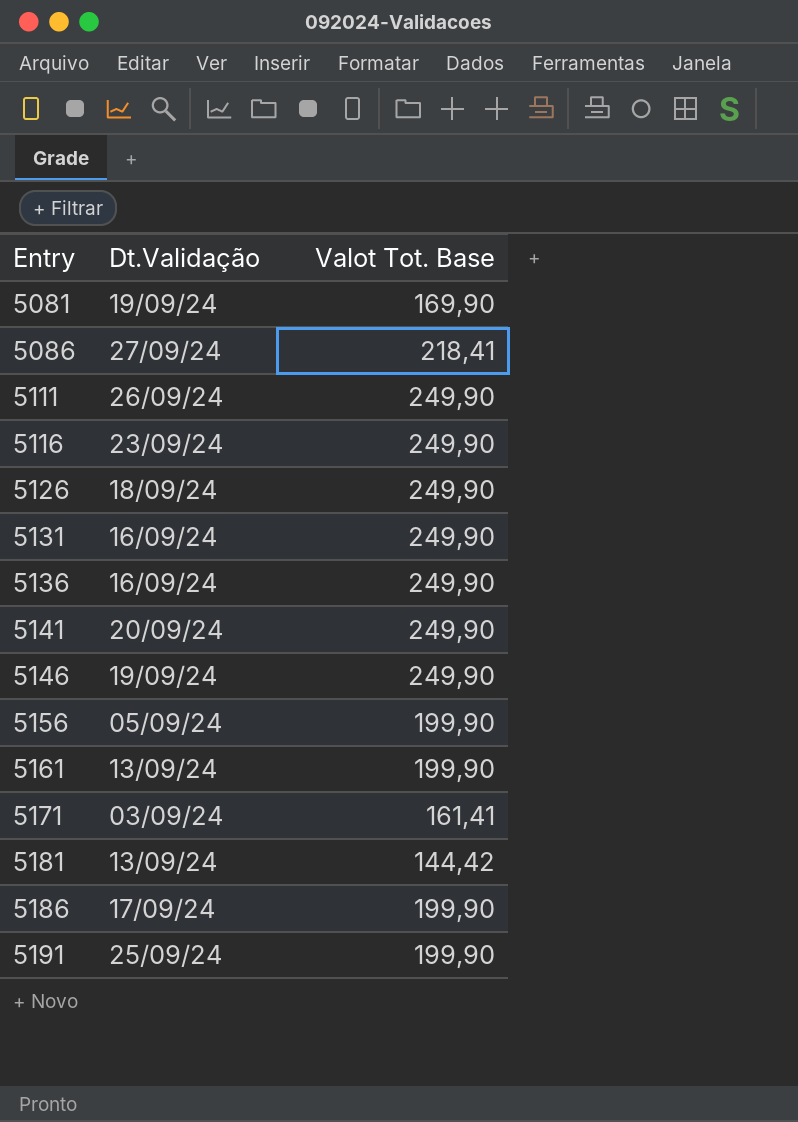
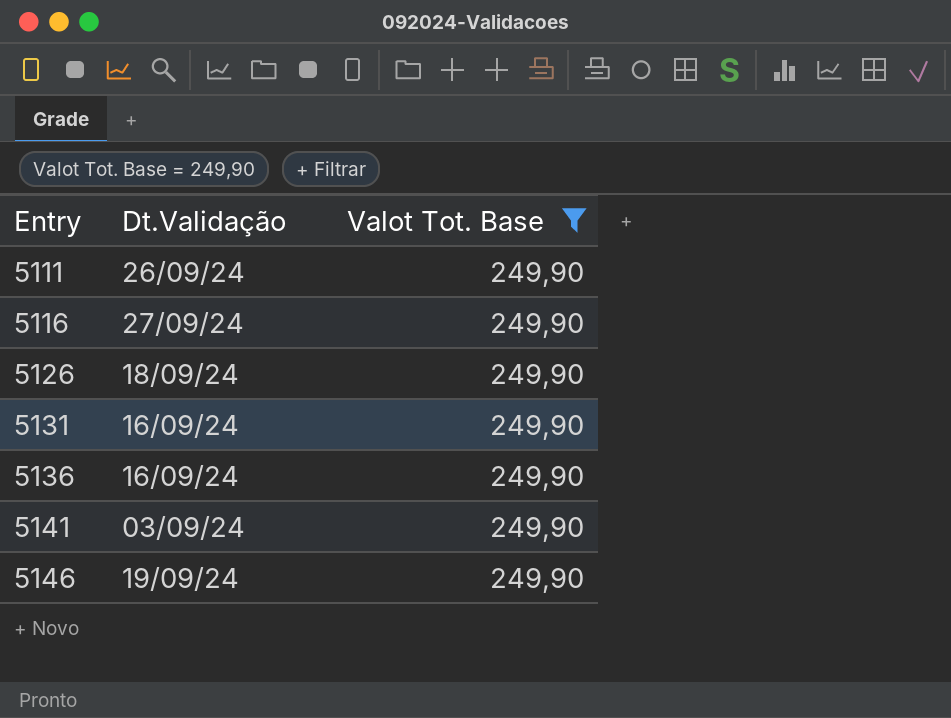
filter: none -> Valot Tot. Base = 249,90
5116 | Dt.Validação: 23/09/24 -> 27/09/24
5141 | Dt.Validação: 20/09/24 -> 03/09/24

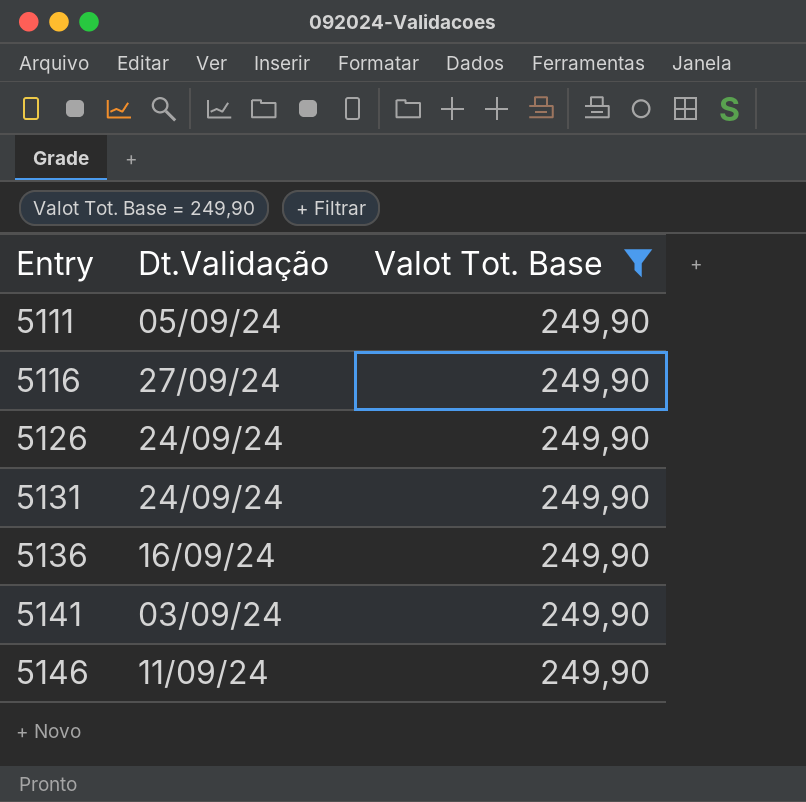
5111 | Dt.Validação: 26/09/24 -> 05/09/24
5126 | Dt.Validação: 18/09/24 -> 24/09/24
5131 | Dt.Validação: 16/09/24 -> 24/09/24
5146 | Dt.Validação: 19/09/24 -> 11/09/24

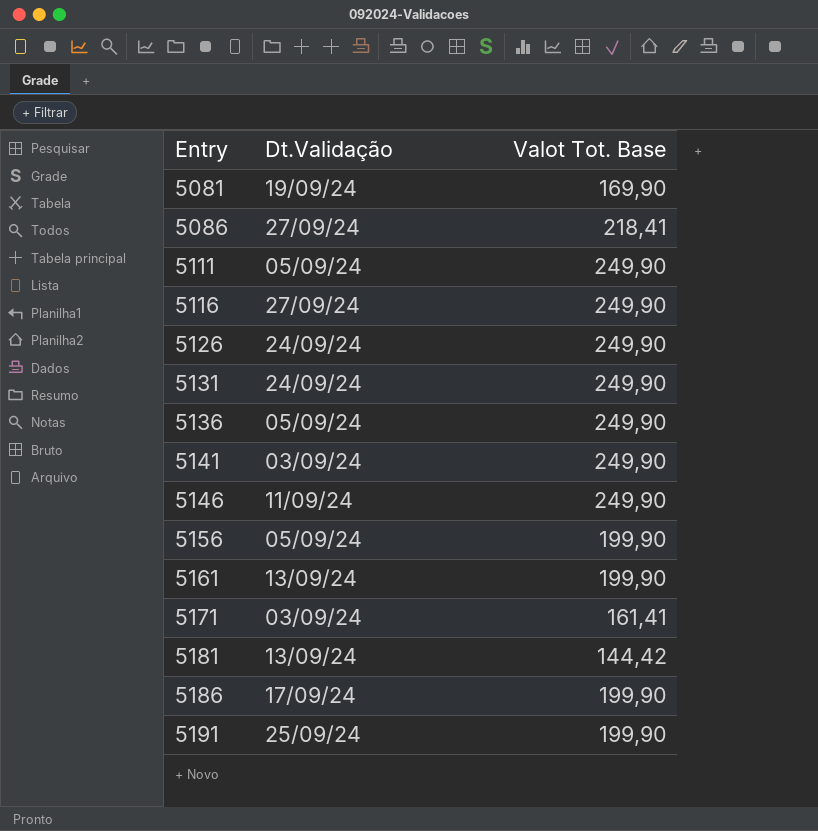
filter: Valot Tot. Base = 249,90 -> none
5136 | Dt.Validação: 16/09/24 -> 05/09/24

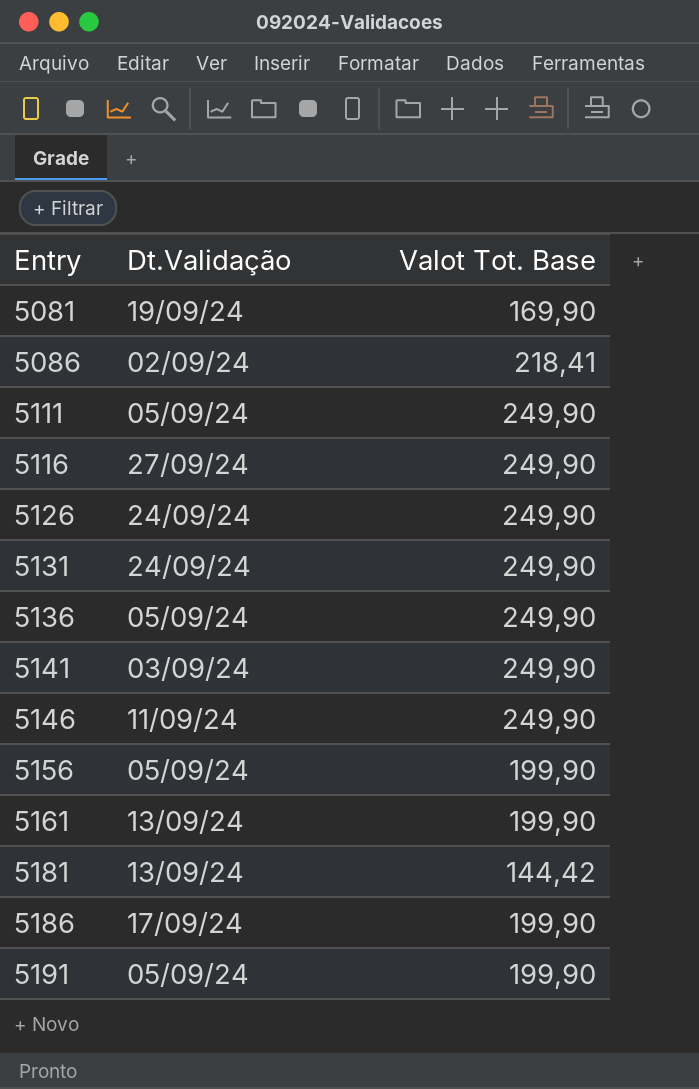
row 5171: 03/09/24 | 161,41 -> none
5086 | Dt.Validação: 27/09/24 -> 02/09/24
5191 | Dt.Validação: 25/09/24 -> 05/09/24

